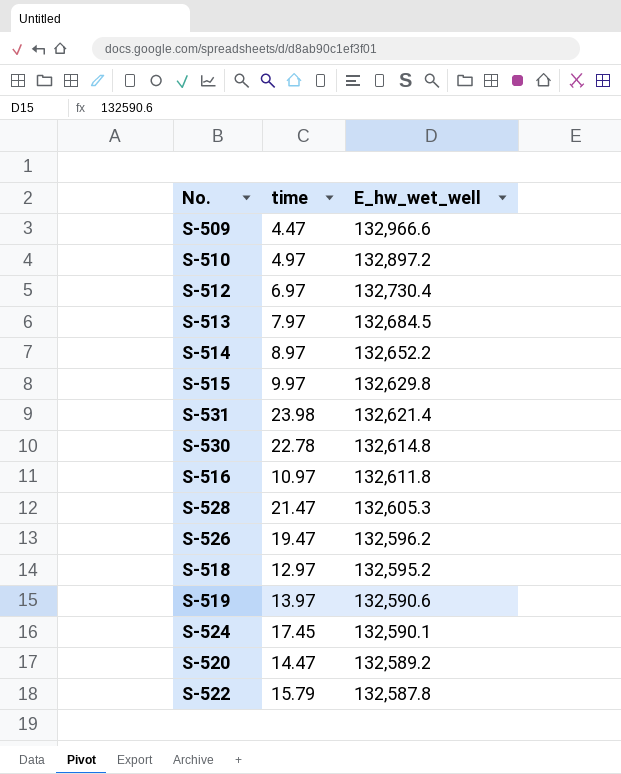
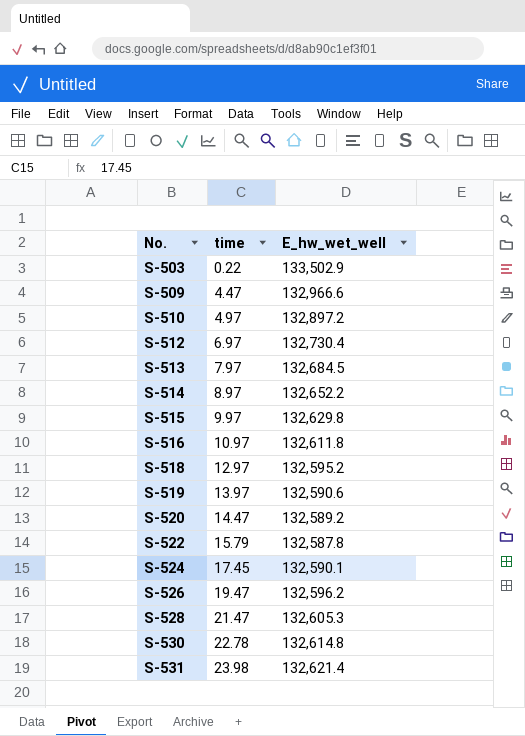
row order: E_hw_wet_well descending -> No. ascending
row S-503: none -> 0.22 | 133,502.9

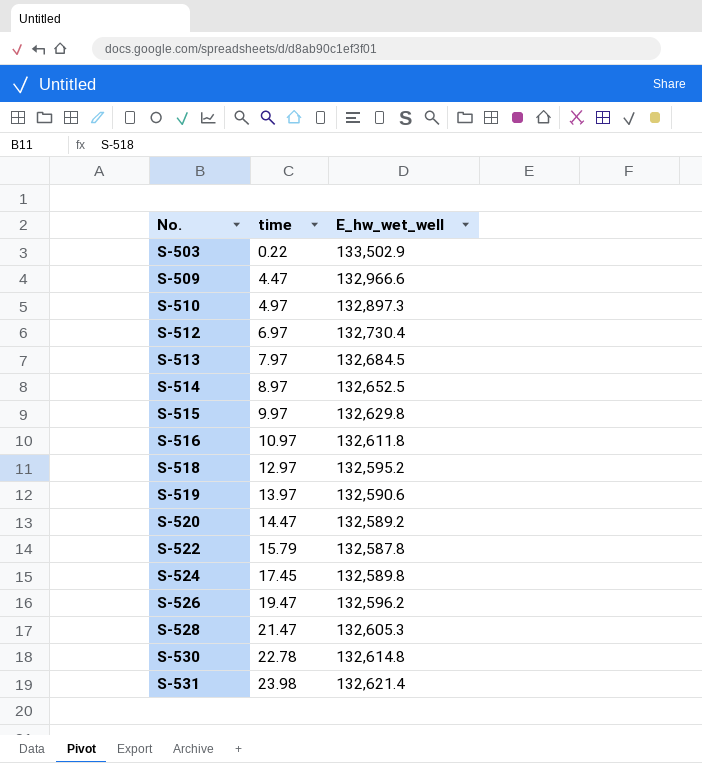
S-510 | E_hw_wet_well: 132,897.2 -> 132,897.3
S-514 | E_hw_wet_well: 132,652.2 -> 132,652.5
S-524 | E_hw_wet_well: 132,590.1 -> 132,589.8

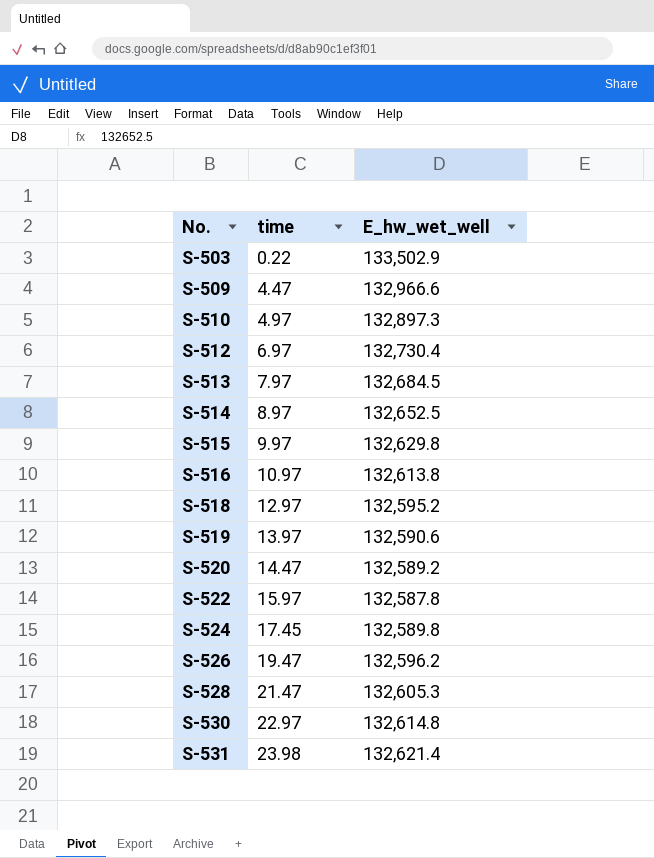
S-516 | E_hw_wet_well: 132,611.8 -> 132,613.8
S-522 | time: 15.79 -> 15.97
S-530 | time: 22.78 -> 22.97

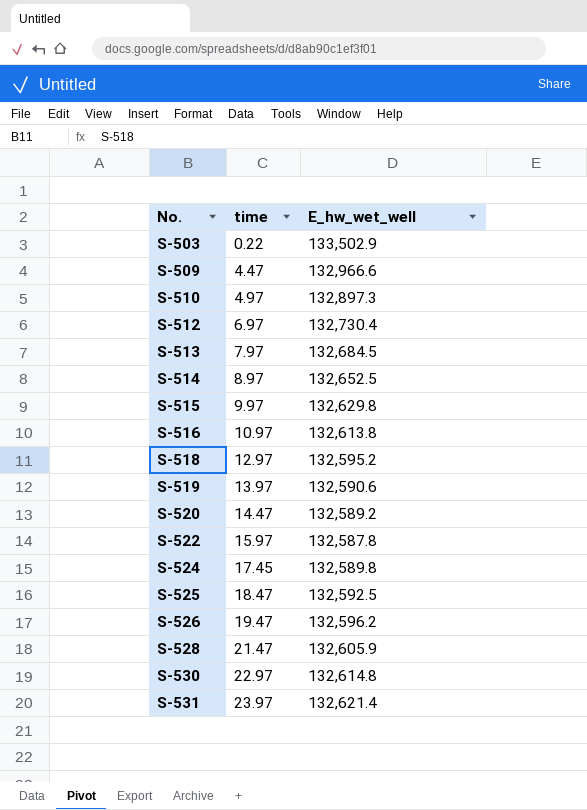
row S-525: none -> 18.47 | 132,592.5
S-528 | E_hw_wet_well: 132,605.3 -> 132,605.9
S-531 | time: 23.98 -> 23.97

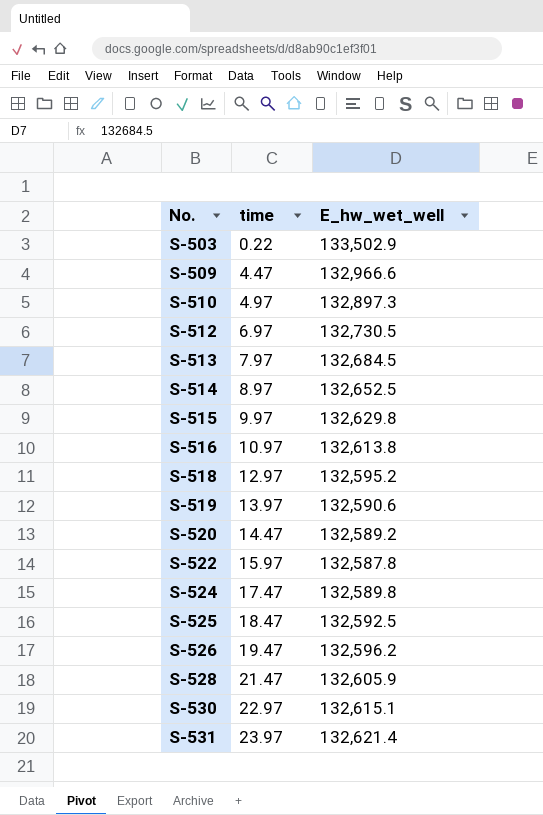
S-512 | E_hw_wet_well: 132,730.4 -> 132,730.5
S-524 | time: 17.45 -> 17.47
S-530 | E_hw_wet_well: 132,614.8 -> 132,615.1

